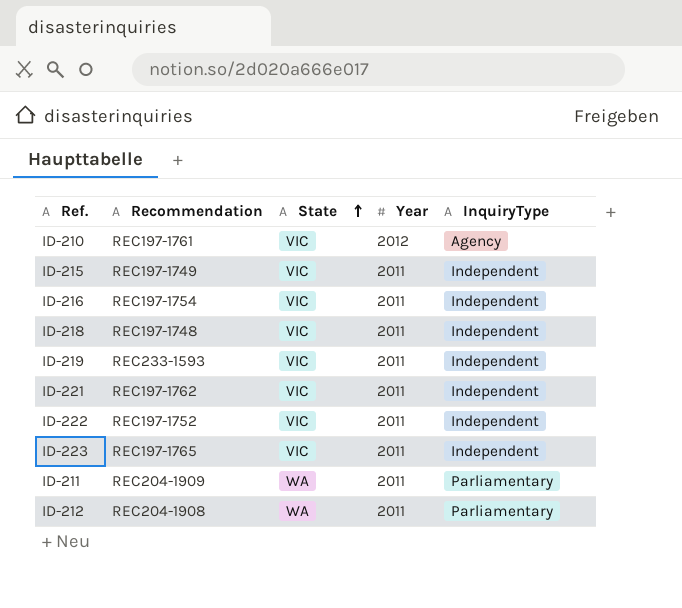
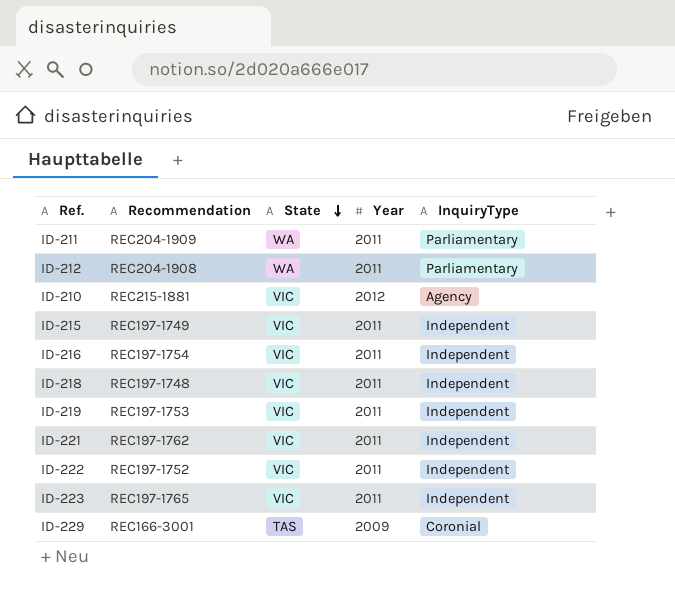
row order: State ascending -> State descending
ID-210 | Recommendation: REC197-1761 -> REC215-1881
ID-219 | Recommendation: REC233-1593 -> REC197-1753
row ID-229: none -> REC166-3001 | TAS | 2009 | Coronial

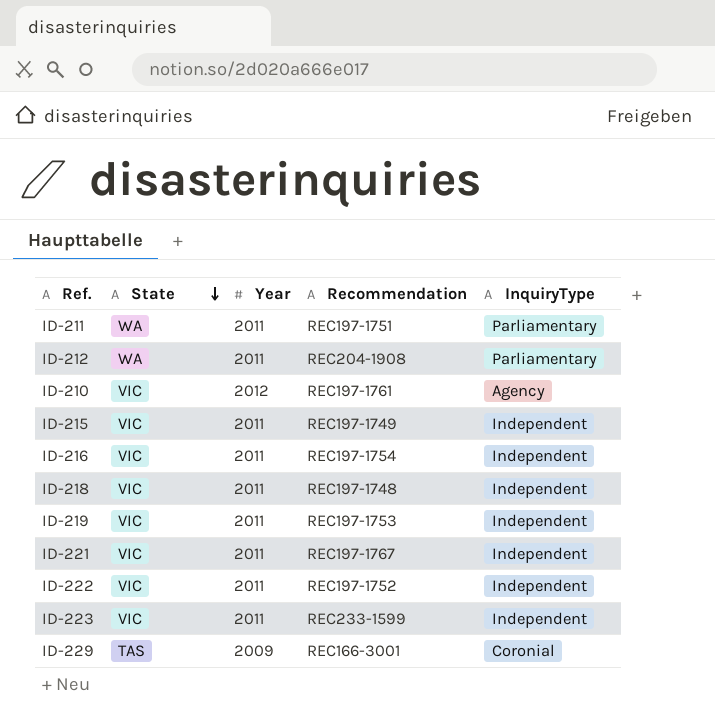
column Recommendation | position: 2 -> 4
ID-211 | Recommendation: REC204-1909 -> REC197-1751
ID-210 | Recommendation: REC215-1881 -> REC197-1761
ID-221 | Recommendation: REC197-1762 -> REC197-1767
ID-223 | Recommendation: REC197-1765 -> REC233-1599

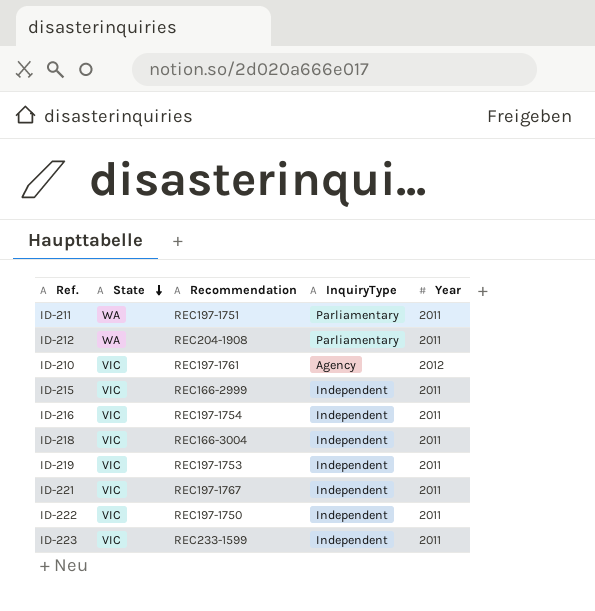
column Year | position: 3 -> 5
row ID-229: TAS | 2009 | REC166-3001 | Coronial -> none
ID-215 | Recommendation: REC197-1749 -> REC166-2999
ID-218 | Recommendation: REC197-1748 -> REC166-3004
ID-222 | Recommendation: REC197-1752 -> REC197-1750

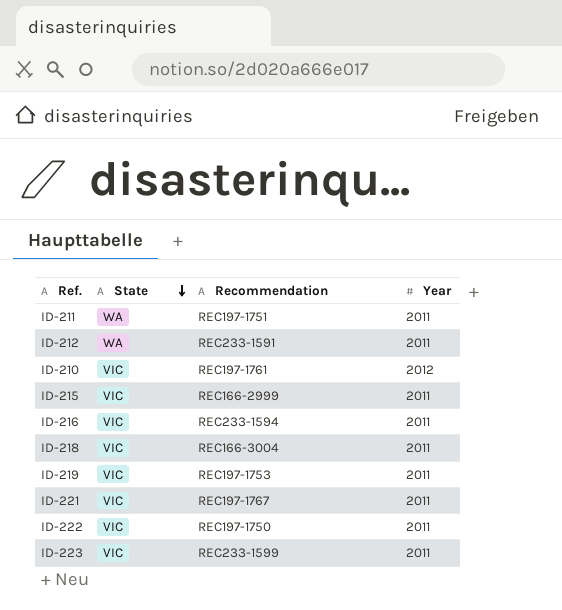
column InquiryType | position: 4 -> none
ID-212 | Recommendation: REC204-1908 -> REC233-1591
ID-216 | Recommendation: REC197-1754 -> REC233-1594

